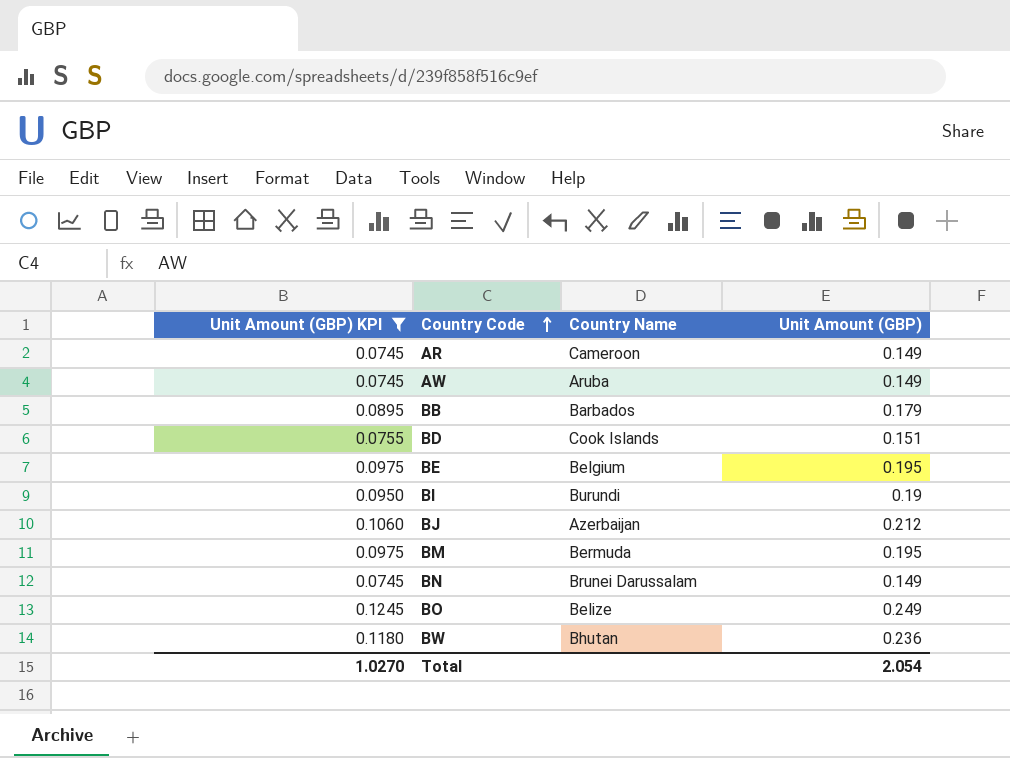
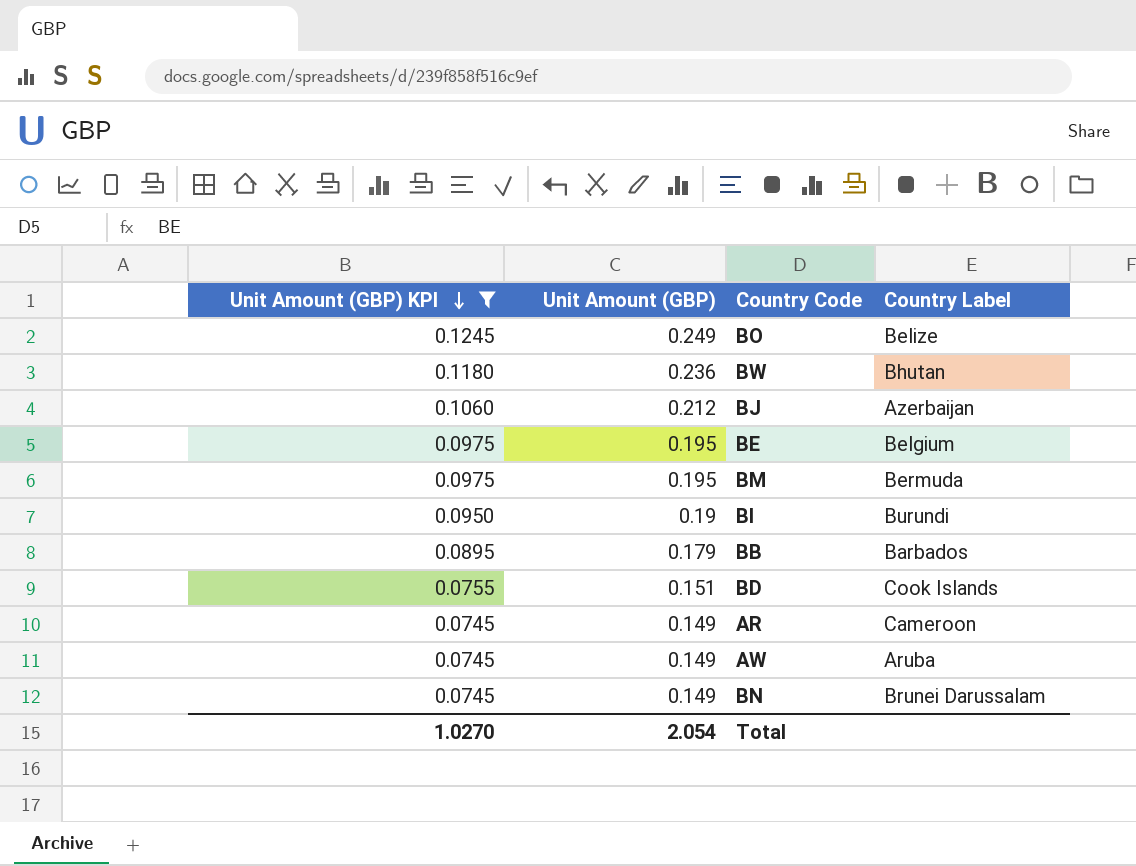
row order: Country Code ascending -> Unit Amount (GBP) KPI descending
column Unit Amount (GBP) | position: 4 -> 2
column name: Country Name -> Country Label

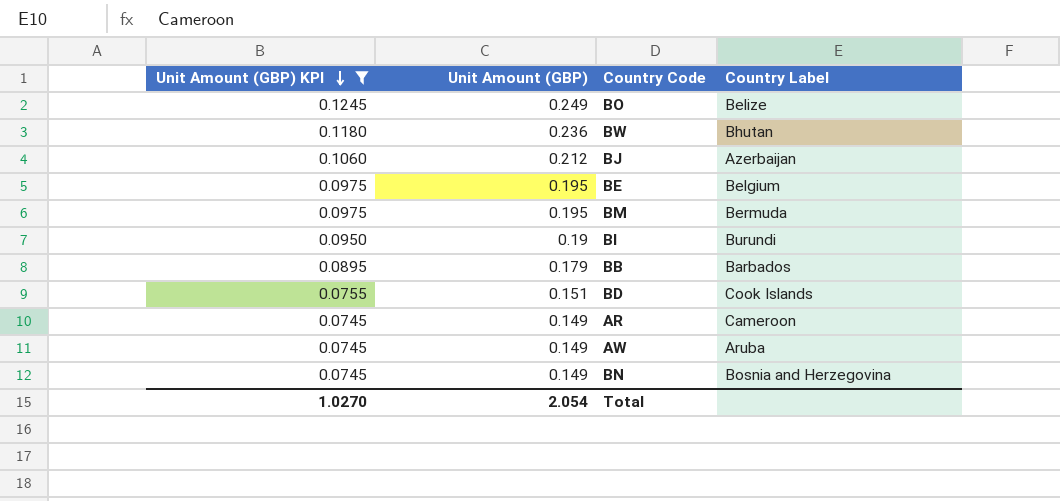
BN | Country Label: Brunei Darussalam -> Bosnia and Herzegovina

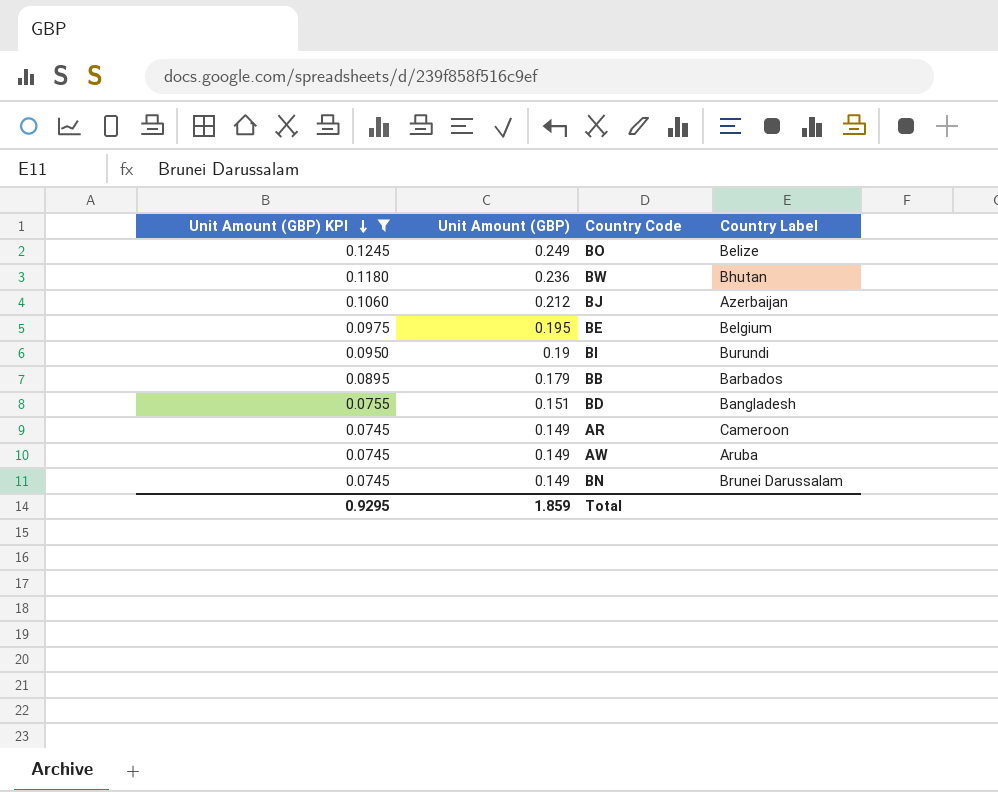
row BM: 0.0975 | 0.195 | Bermuda -> none
BD | Country Label: Cook Islands -> Bangladesh
BN | Country Label: Bosnia and Herzegovina -> Brunei Darussalam
Total | Unit Amount (GBP) KPI: 1.0270 -> 0.9295
Total | Unit Amount (GBP): 2.054 -> 1.859

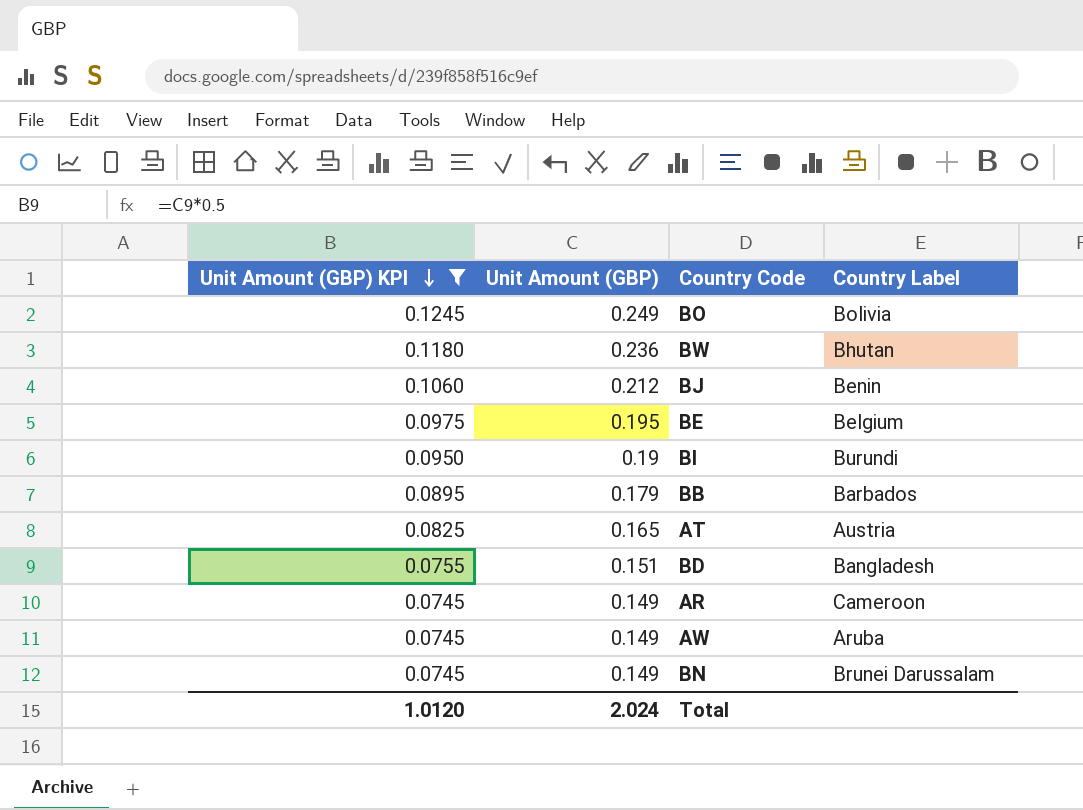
BO | Country Label: Belize -> Bolivia
BJ | Country Label: Azerbaijan -> Benin
row AT: none -> 0.0825 | 0.165 | Austria
Total | Unit Amount (GBP) KPI: 0.9295 -> 1.0120
Total | Unit Amount (GBP): 1.859 -> 2.024

